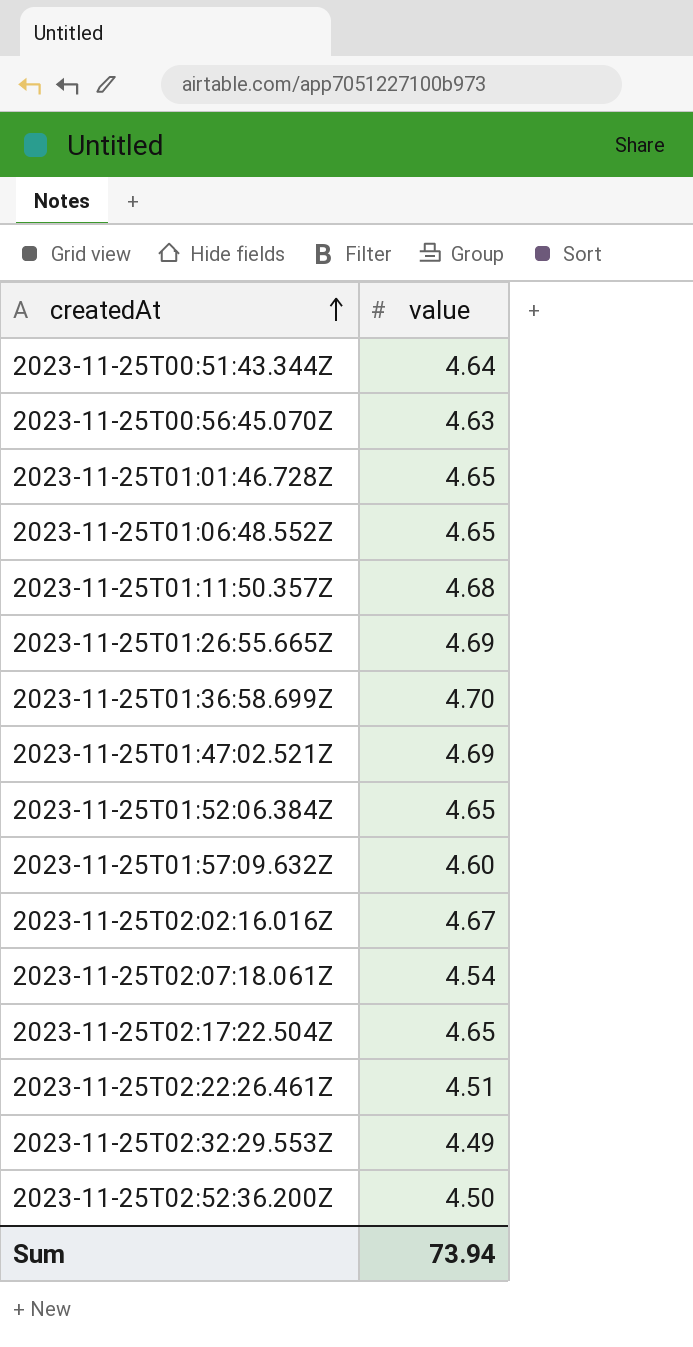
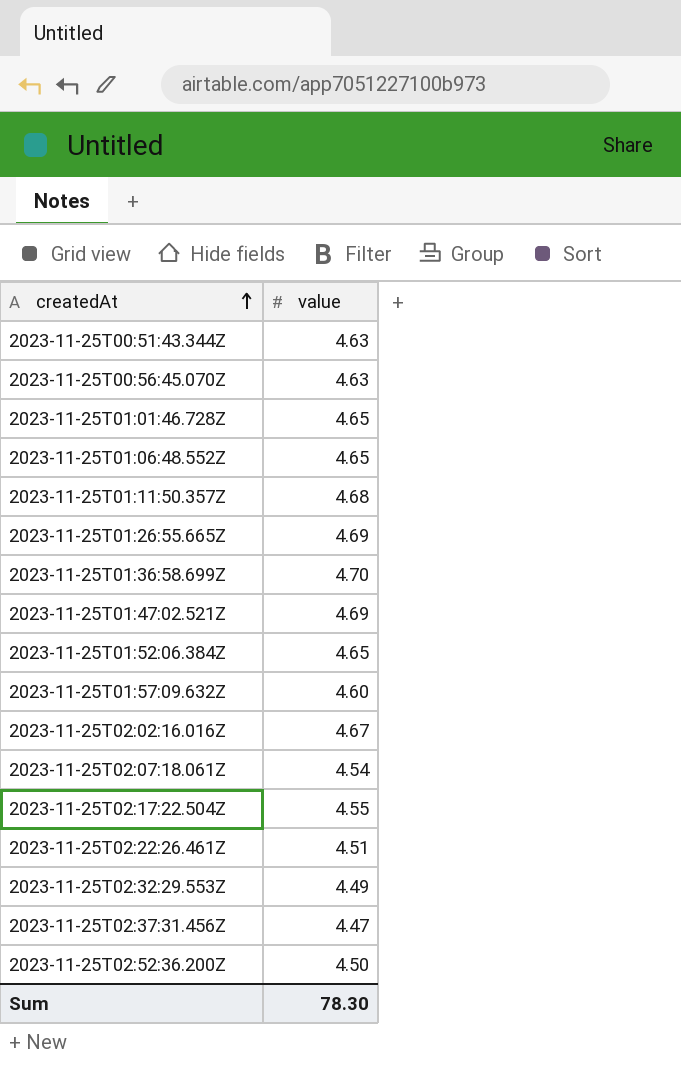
2023-11-25T00:51:43.344Z | value: 4.64 -> 4.63
2023-11-25T02:17:22.504Z | value: 4.65 -> 4.55
row 2023-11-25T02:37:31.456Z: none -> 4.47
Sum | value: 73.94 -> 78.30

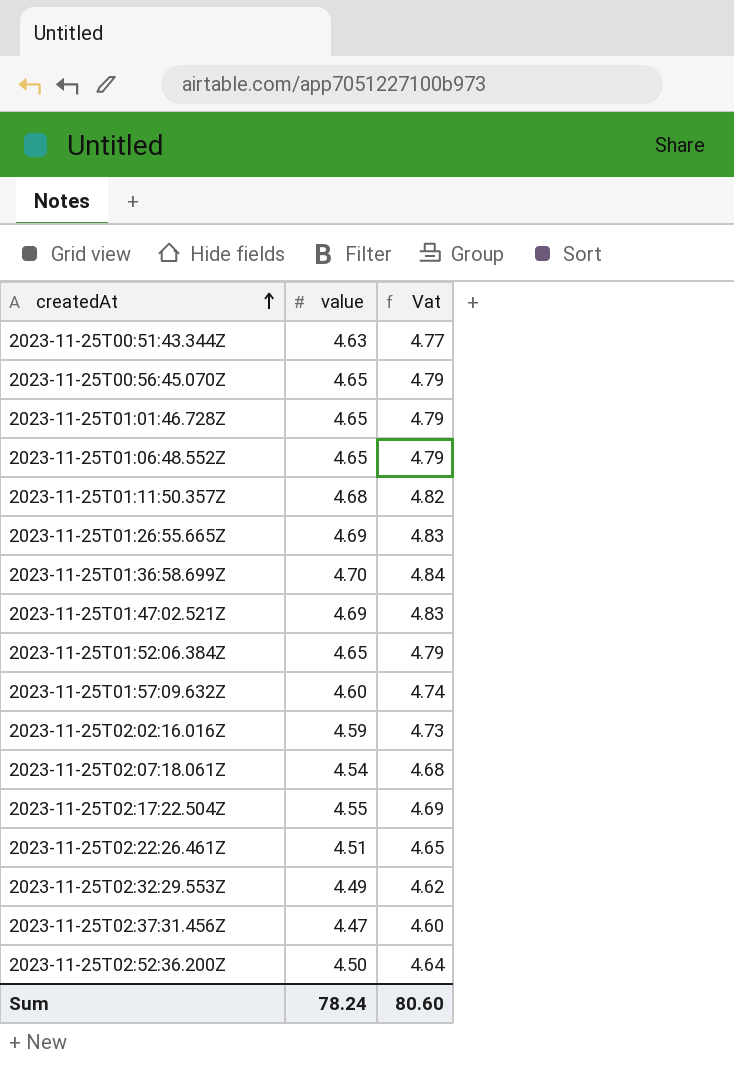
column Vat | formula: none -> [value] * 1.03
2023-11-25T00:56:45.070Z | value: 4.63 -> 4.65
2023-11-25T02:02:16.016Z | value: 4.67 -> 4.59
Sum | value: 78.30 -> 78.24

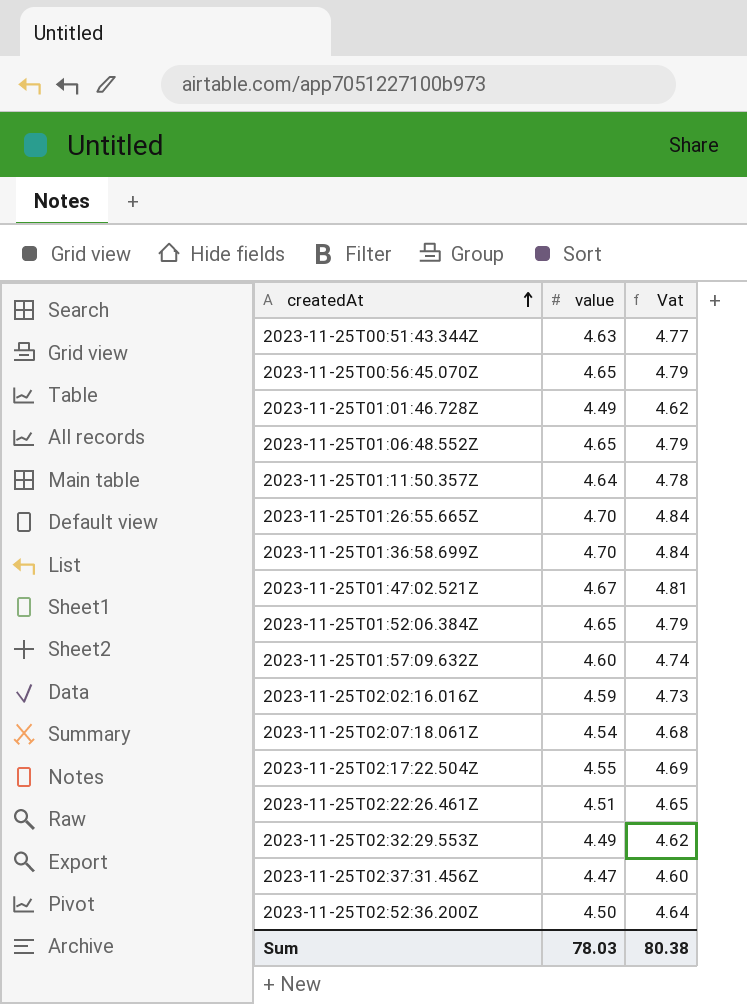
2023-11-25T01:01:46.728Z | value: 4.65 -> 4.49
2023-11-25T01:01:46.728Z | Vat: 4.79 -> 4.62
2023-11-25T01:11:50.357Z | value: 4.68 -> 4.64
2023-11-25T01:11:50.357Z | Vat: 4.82 -> 4.78
2023-11-25T01:26:55.665Z | value: 4.69 -> 4.70
2023-11-25T01:26:55.665Z | Vat: 4.83 -> 4.84
2023-11-25T01:47:02.521Z | value: 4.69 -> 4.67
2023-11-25T01:47:02.521Z | Vat: 4.83 -> 4.81
Sum | value: 78.24 -> 78.03
Sum | Vat: 80.60 -> 80.38

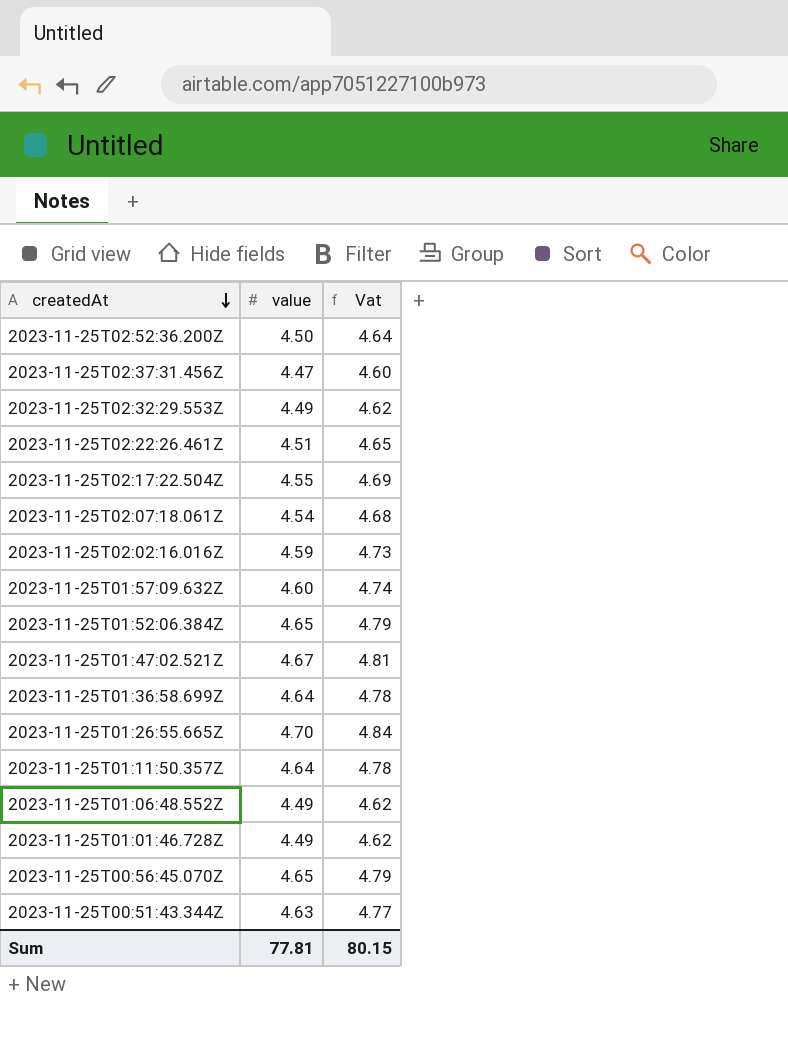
row order: createdAt ascending -> createdAt descending
2023-11-25T01:36:58.699Z | value: 4.70 -> 4.64
2023-11-25T01:36:58.699Z | Vat: 4.84 -> 4.78
2023-11-25T01:06:48.552Z | value: 4.65 -> 4.49
2023-11-25T01:06:48.552Z | Vat: 4.79 -> 4.62
Sum | value: 78.03 -> 77.81
Sum | Vat: 80.38 -> 80.15

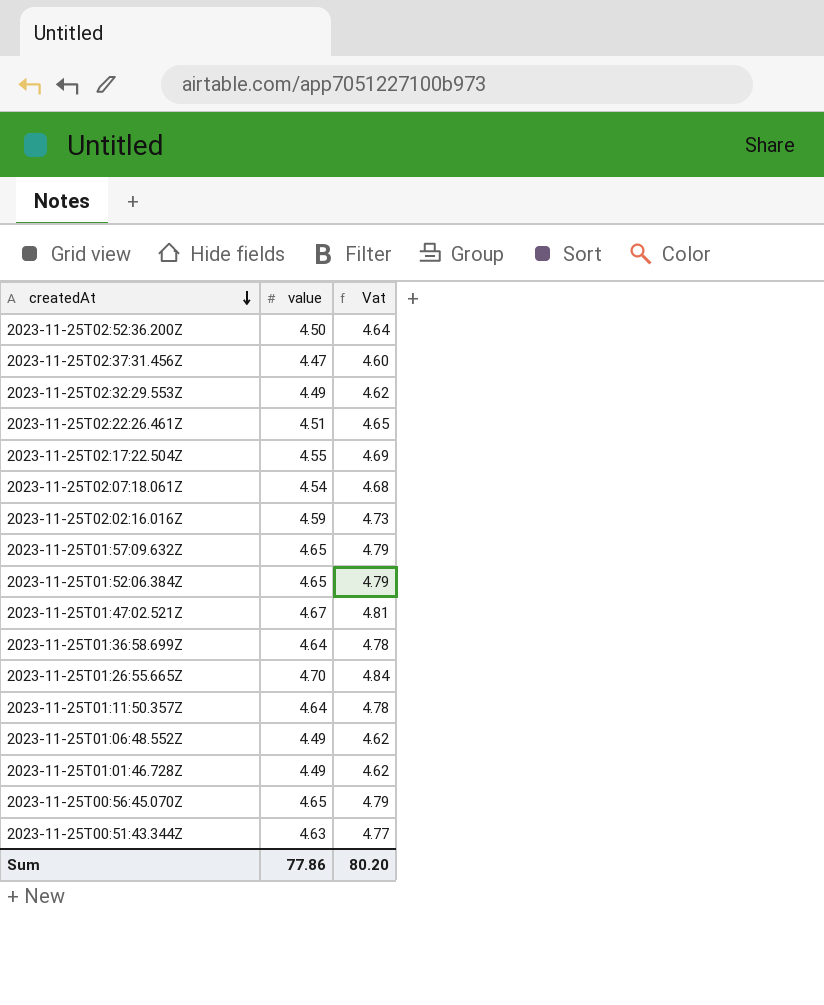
2023-11-25T01:57:09.632Z | value: 4.60 -> 4.65
2023-11-25T01:57:09.632Z | Vat: 4.74 -> 4.79
Sum | value: 77.81 -> 77.86
Sum | Vat: 80.15 -> 80.20

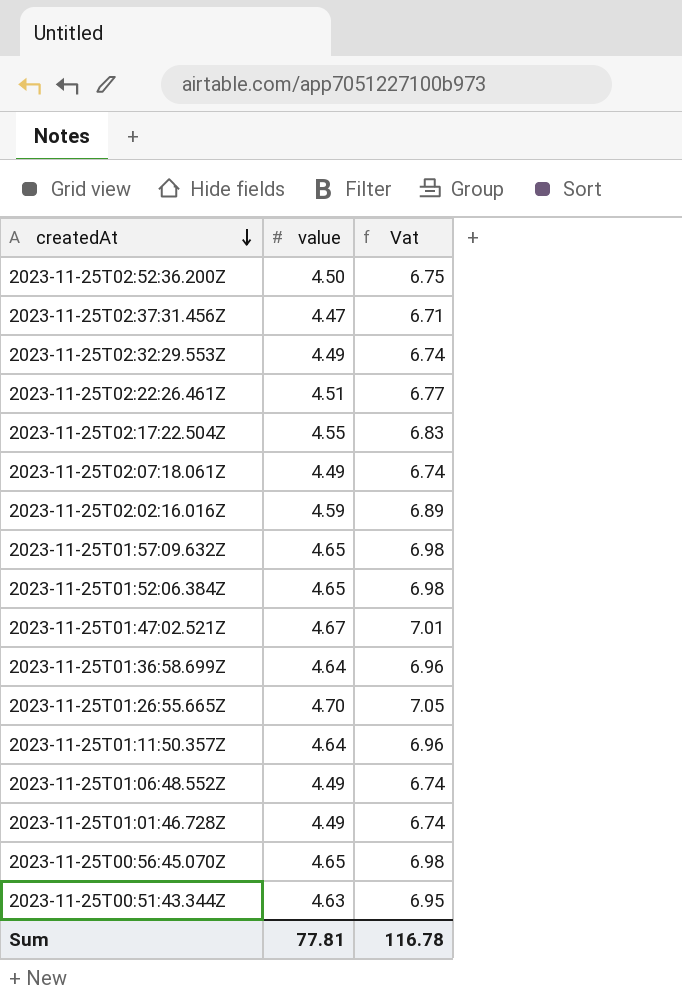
column Vat | formula: [value] * 1.03 -> [value] * 1.5
2023-11-25T02:07:18.061Z | value: 4.54 -> 4.49
Sum | value: 77.86 -> 77.81
Sum | Vat: 80.20 -> 116.78

